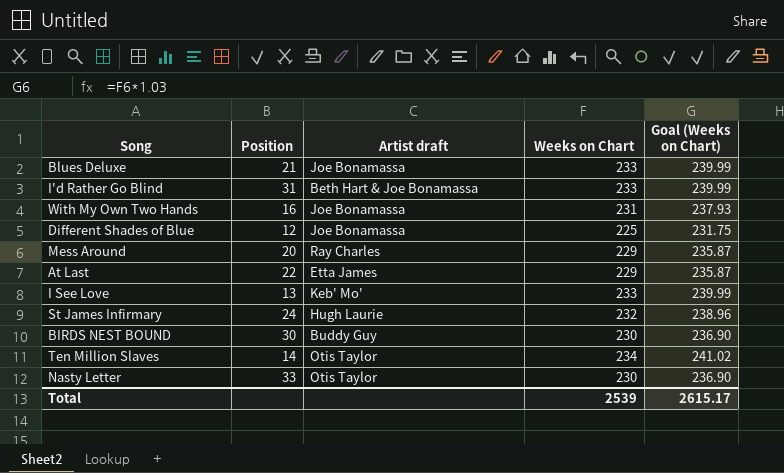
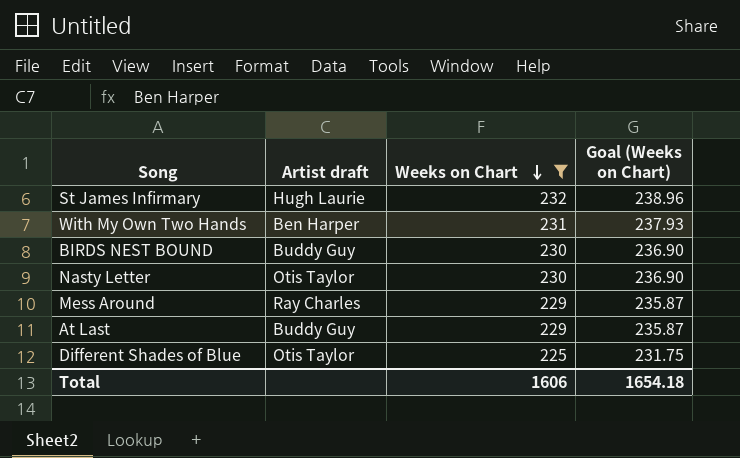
filter: none -> Weeks on Chart <= 232
row order: none -> Weeks on Chart descending
column Position | position: 2 -> none
With My Own Two Hands | Artist draft: Joe Bonamassa -> Ben Harper
At Last | Artist draft: Etta James -> Buddy Guy
Different Shades of Blue | Artist draft: Joe Bonamassa -> Otis Taylor
Total | Weeks on Chart: 2539 -> 1606
Total | Goal (Weeks on Chart): 2615.17 -> 1654.18

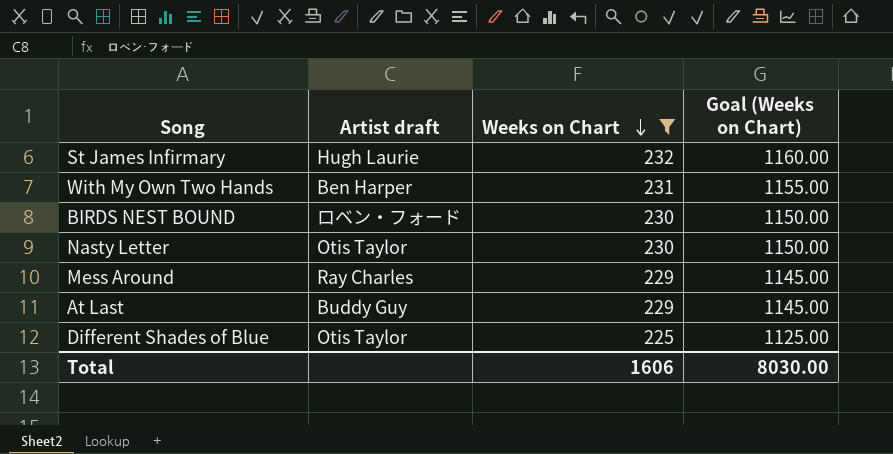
column Goal (Weeks on Chart) | formula: [Weeks on Chart] * 1.03 -> [Weeks on Chart] * 5
BIRDS NEST BOUND | Artist draft: Buddy Guy -> ロベン・フォード
Total | Goal (Weeks on Chart): 1654.18 -> 8030.00

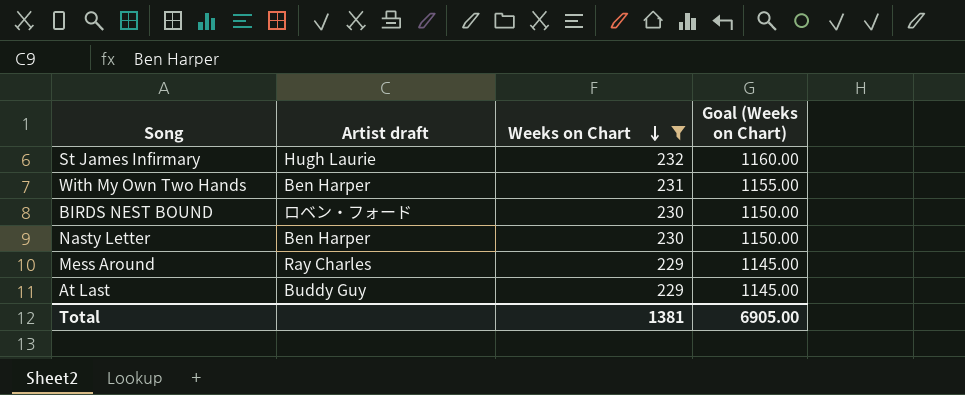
row Different Shades of Blue: Otis Taylor | 225 | 1125.00 -> none
Nasty Letter | Artist draft: Otis Taylor -> Ben Harper
Total | Weeks on Chart: 1606 -> 1381
Total | Goal (Weeks on Chart): 8030.00 -> 6905.00

